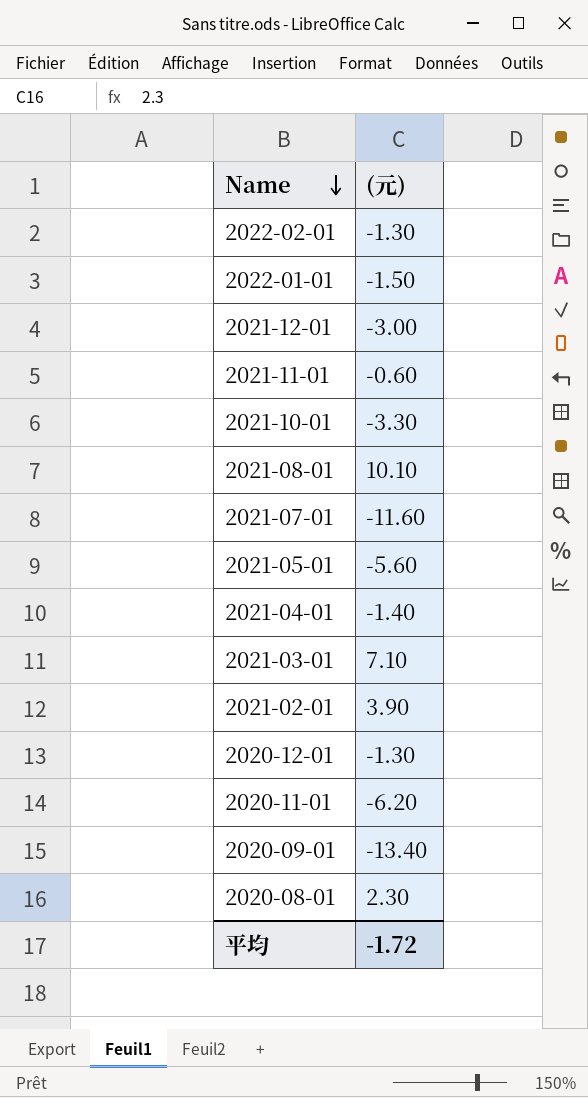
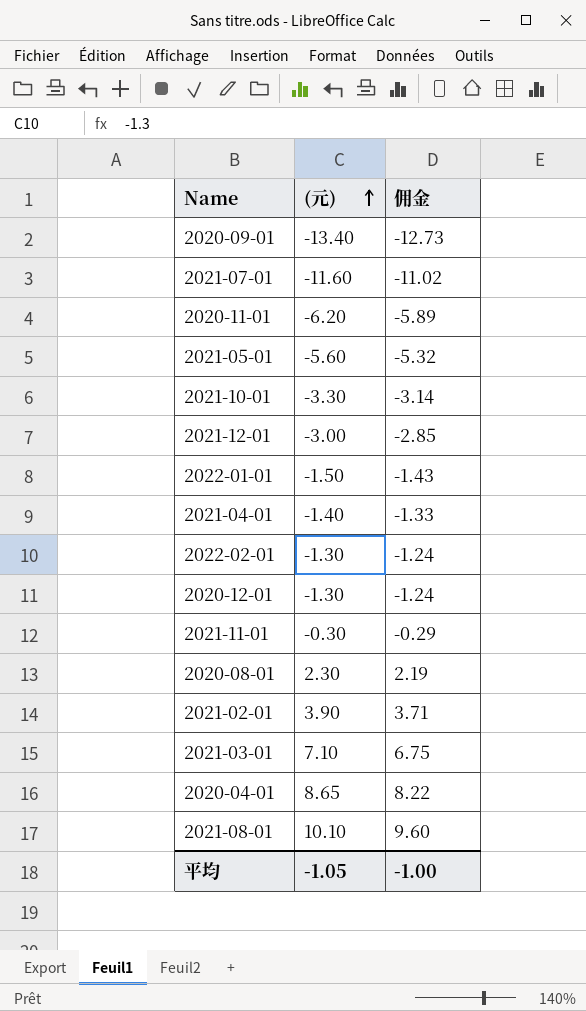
row order: Name descending -> (元) ascending
column 佣金 | formula: none -> [(元)] * 0.95
2021-11-01 | (元): -0.60 -> -0.30
row 2020-04-01: none -> 8.65 | 8.22
平均 | (元): -1.72 -> -1.05

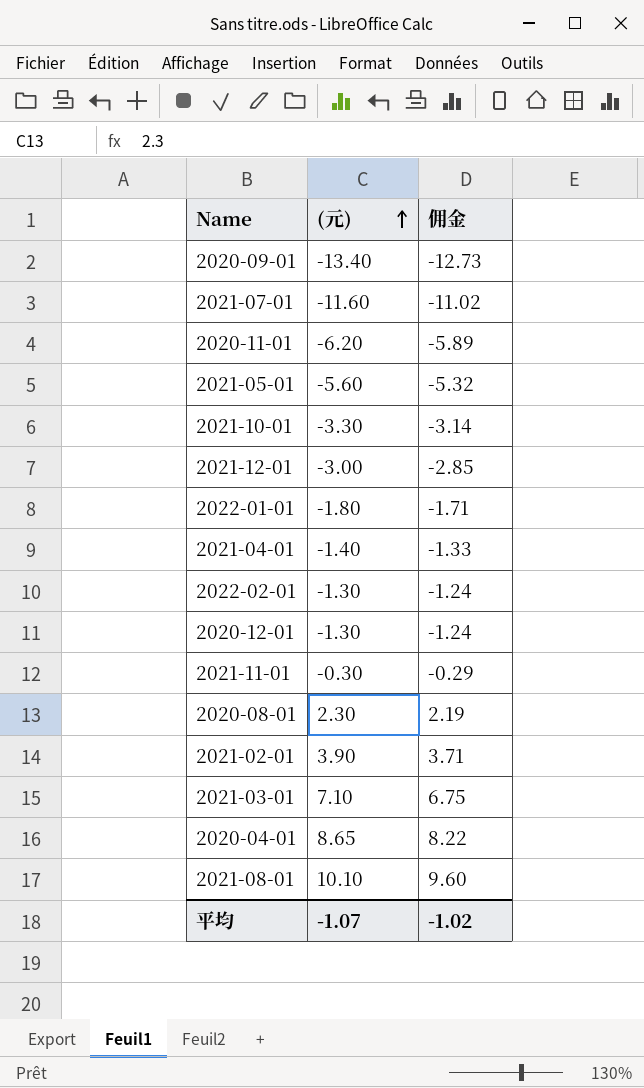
2022-01-01 | (元): -1.50 -> -1.80
2022-01-01 | 佣金: -1.43 -> -1.71
平均 | (元): -1.05 -> -1.07
平均 | 佣金: -1.00 -> -1.02

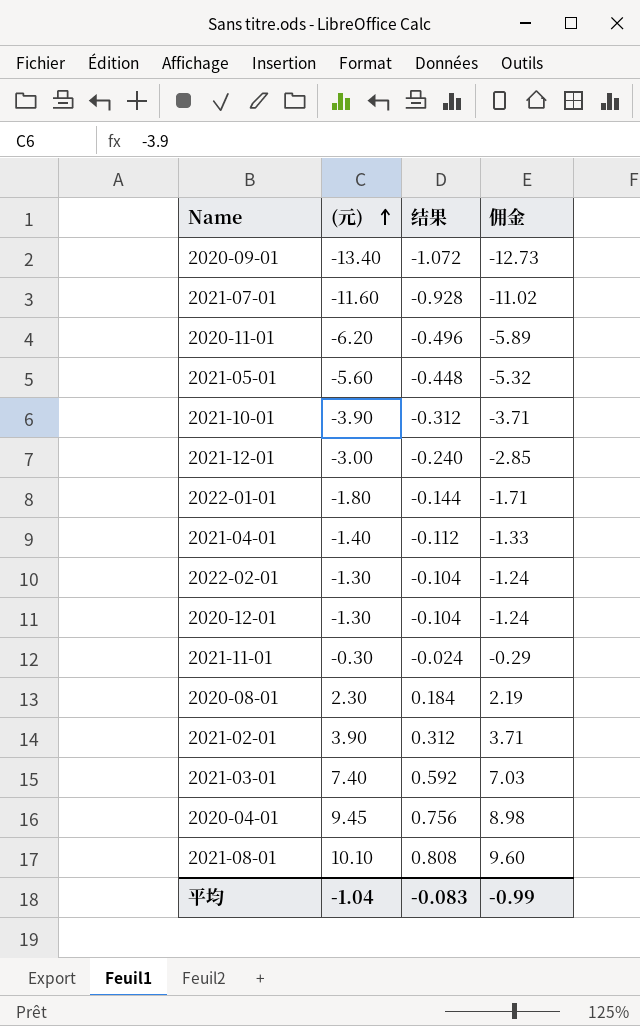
column 结果 | formula: none -> [(元)] * 0.08
2021-10-01 | (元): -3.30 -> -3.90
2021-10-01 | 佣金: -3.14 -> -3.71
2021-03-01 | (元): 7.10 -> 7.40
2021-03-01 | 佣金: 6.75 -> 7.03
2020-04-01 | (元): 8.65 -> 9.45
2020-04-01 | 佣金: 8.22 -> 8.98
平均 | (元): -1.07 -> -1.04
平均 | 佣金: -1.02 -> -0.99

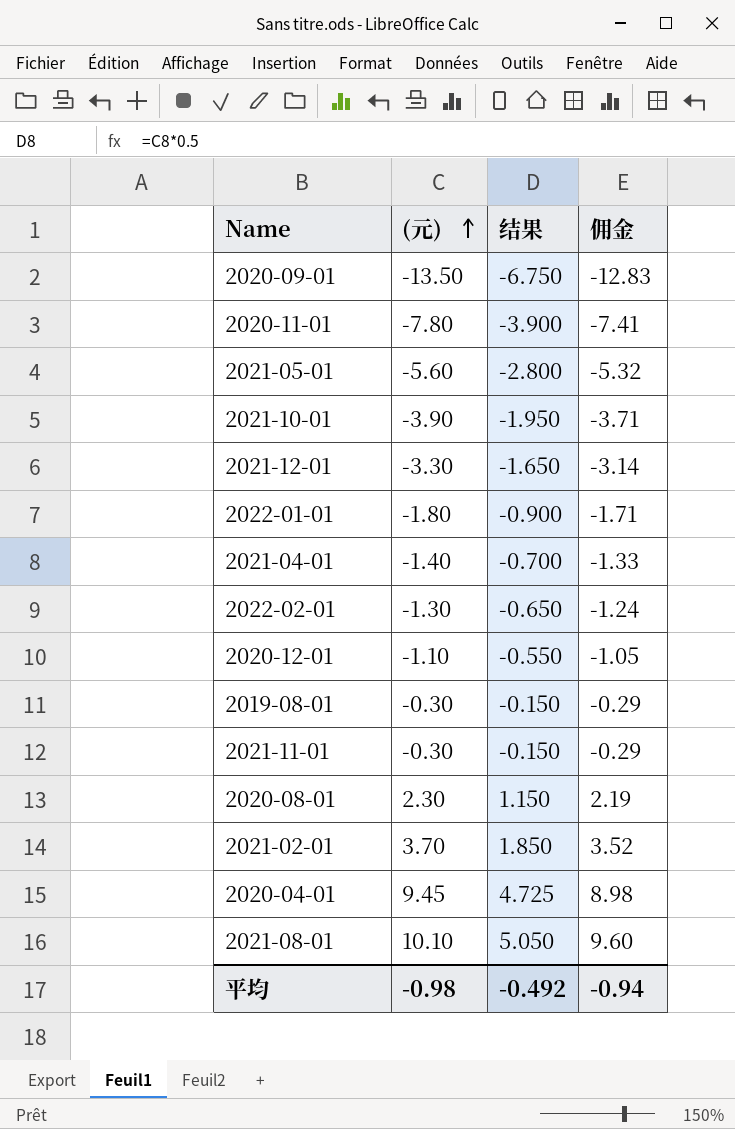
column 结果 | formula: [(元)] * 0.08 -> [(元)] * 0.5
row 2021-07-01: -11.60 | -0.928 | -11.02 -> none
row 2021-03-01: 7.40 | 0.592 | 7.03 -> none
2020-09-01 | (元): -13.40 -> -13.50
2020-09-01 | 佣金: -12.73 -> -12.83
2020-11-01 | (元): -6.20 -> -7.80
2020-11-01 | 佣金: -5.89 -> -7.41
2021-12-01 | (元): -3.00 -> -3.30
2021-12-01 | 佣金: -2.85 -> -3.14
2020-12-01 | (元): -1.30 -> -1.10
2020-12-01 | 佣金: -1.24 -> -1.05
row 2019-08-01: none -> -0.30 | -0.150 | -0.29
2021-02-01 | (元): 3.90 -> 3.70
2021-02-01 | 佣金: 3.71 -> 3.52
平均 | (元): -1.04 -> -0.98
平均 | 结果: -0.083 -> -0.492
平均 | 佣金: -0.99 -> -0.94

